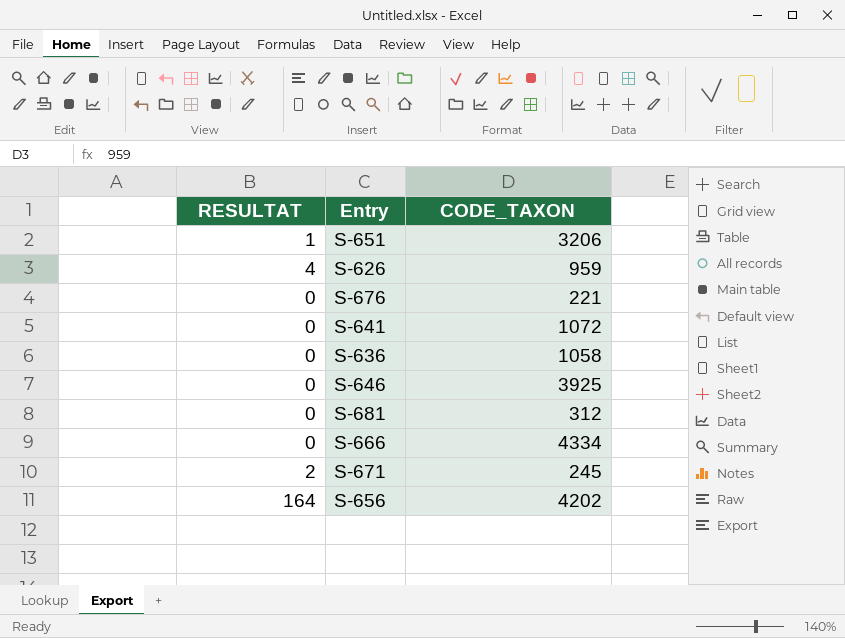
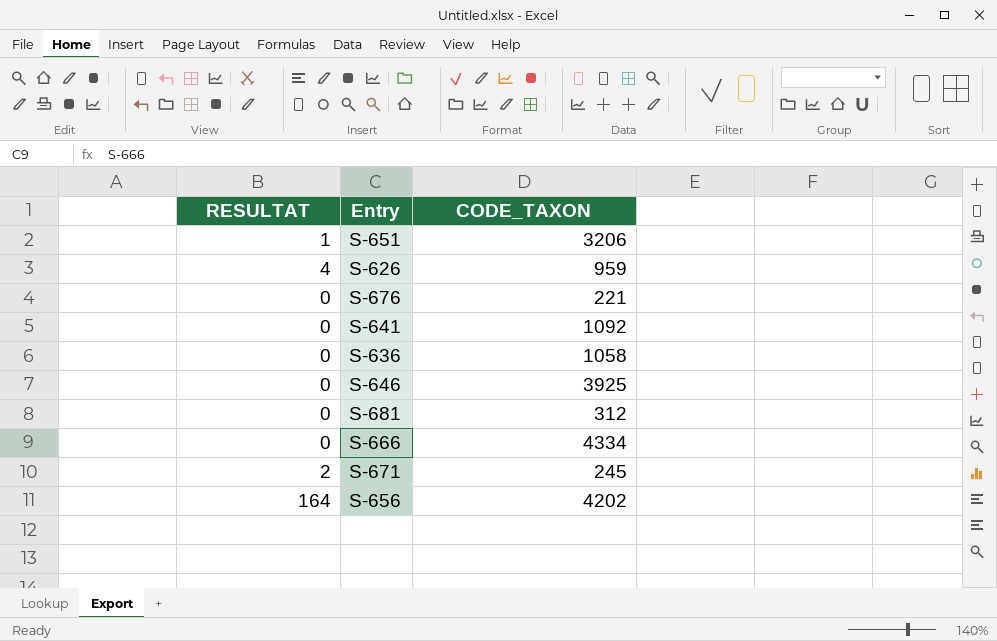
S-641 | CODE_TAXON: 1072 -> 1092

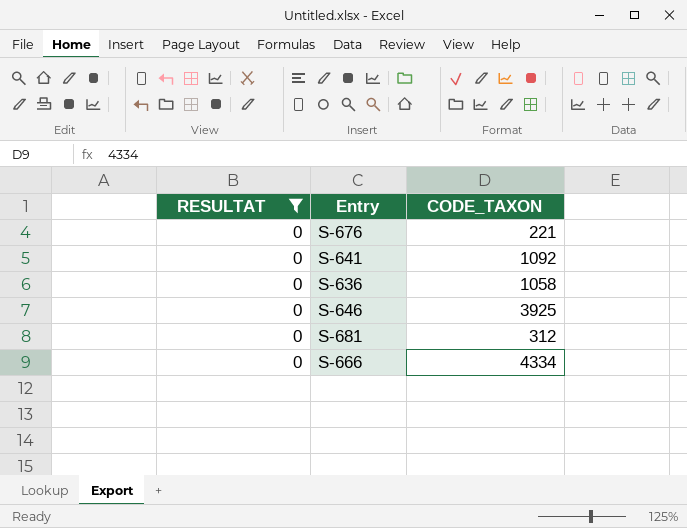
filter: none -> RESULTAT = 0

